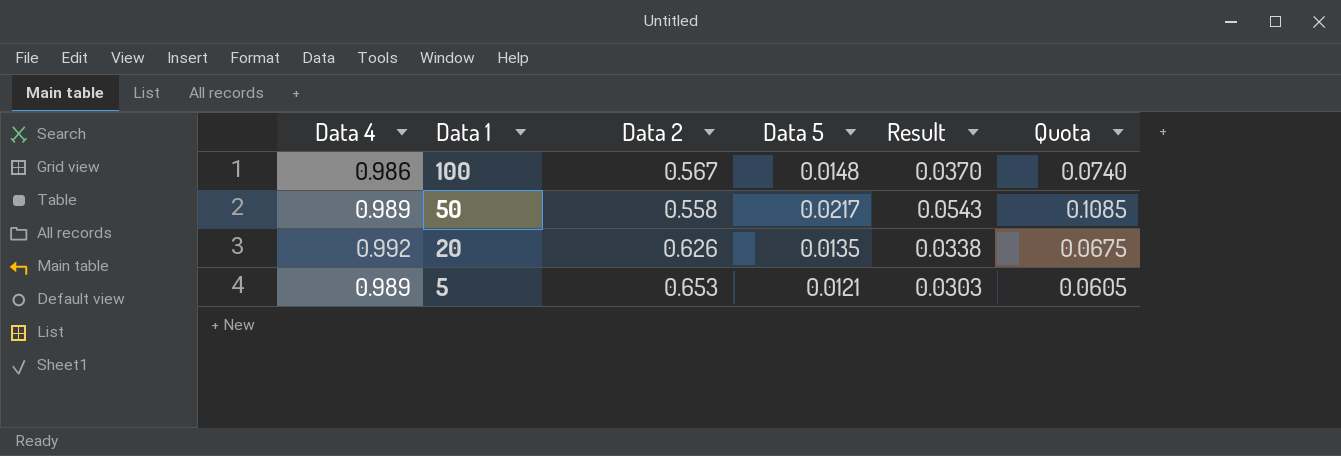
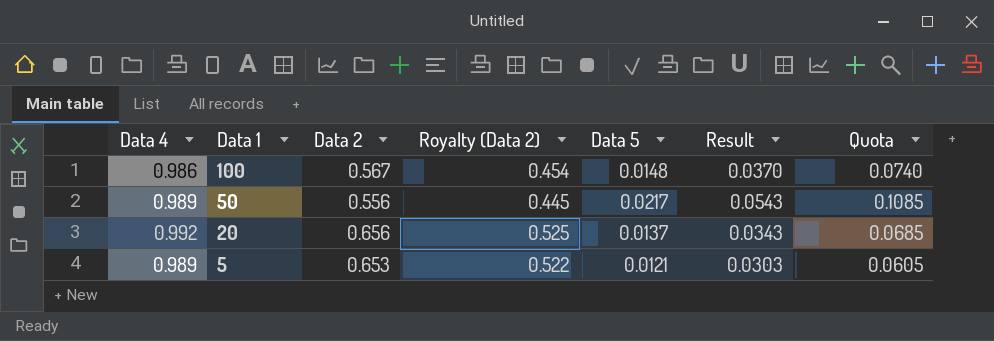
column Royalty (Data 2) | formula: none -> [Data 2] * 0.8
50 | Data 2: 0.558 -> 0.556
20 | Data 2: 0.626 -> 0.656
20 | Data 5: 0.0135 -> 0.0137
20 | Result: 0.0338 -> 0.0343
20 | Quota: 0.0675 -> 0.0685

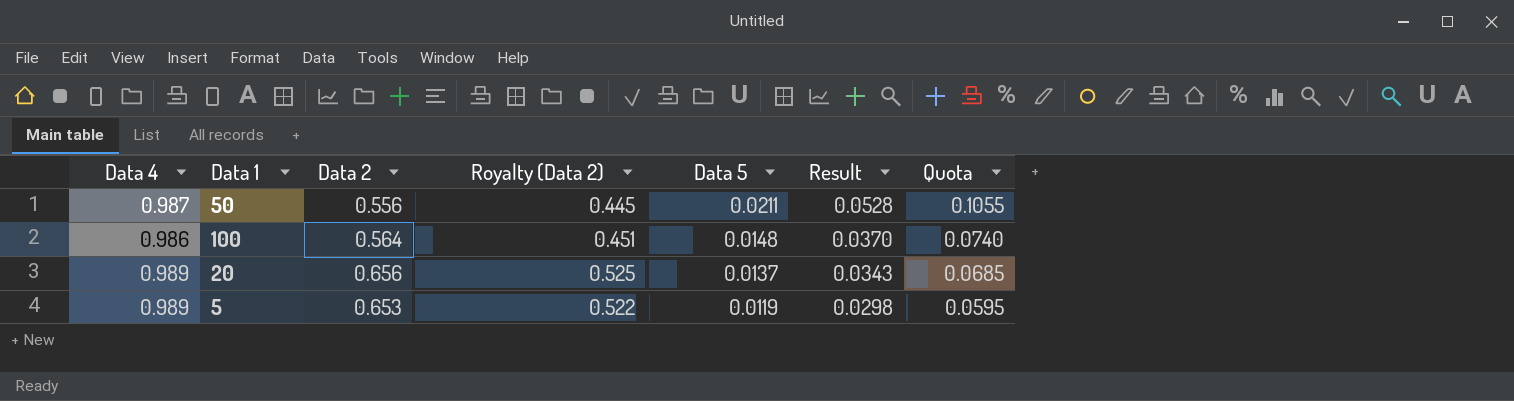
row order: Data 1 descending -> Data 5 descending
50 | Data 4: 0.989 -> 0.987
50 | Data 5: 0.0217 -> 0.0211
50 | Result: 0.0543 -> 0.0528
50 | Quota: 0.1085 -> 0.1055
100 | Data 2: 0.567 -> 0.564
100 | Royalty (Data 2): 0.454 -> 0.451
20 | Data 4: 0.992 -> 0.989
5 | Data 5: 0.0121 -> 0.0119
5 | Result: 0.0303 -> 0.0298
5 | Quota: 0.0605 -> 0.0595

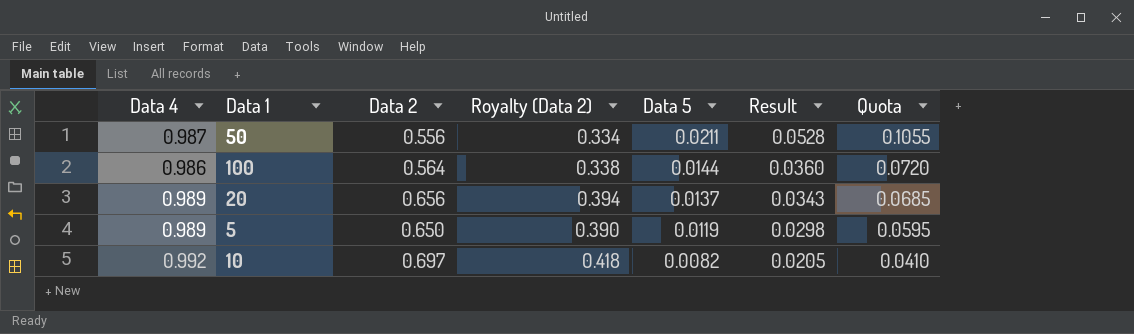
column Royalty (Data 2) | formula: [Data 2] * 0.8 -> [Data 2] * 0.6
100 | Data 5: 0.0148 -> 0.0144
100 | Result: 0.0370 -> 0.0360
100 | Quota: 0.0740 -> 0.0720
5 | Data 2: 0.653 -> 0.650
row 10: none -> 0.992 | 0.697 | 0.418 | 0.0082 | 0.0205 | 0.0410

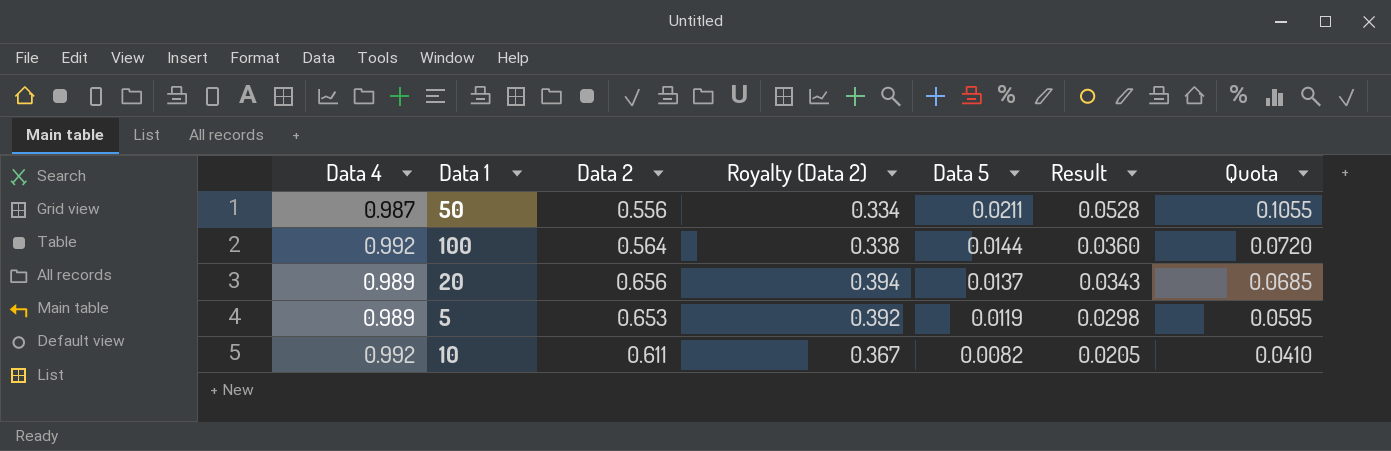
100 | Data 4: 0.986 -> 0.992
5 | Data 2: 0.650 -> 0.653
5 | Royalty (Data 2): 0.390 -> 0.392
10 | Data 2: 0.697 -> 0.611
10 | Royalty (Data 2): 0.418 -> 0.367

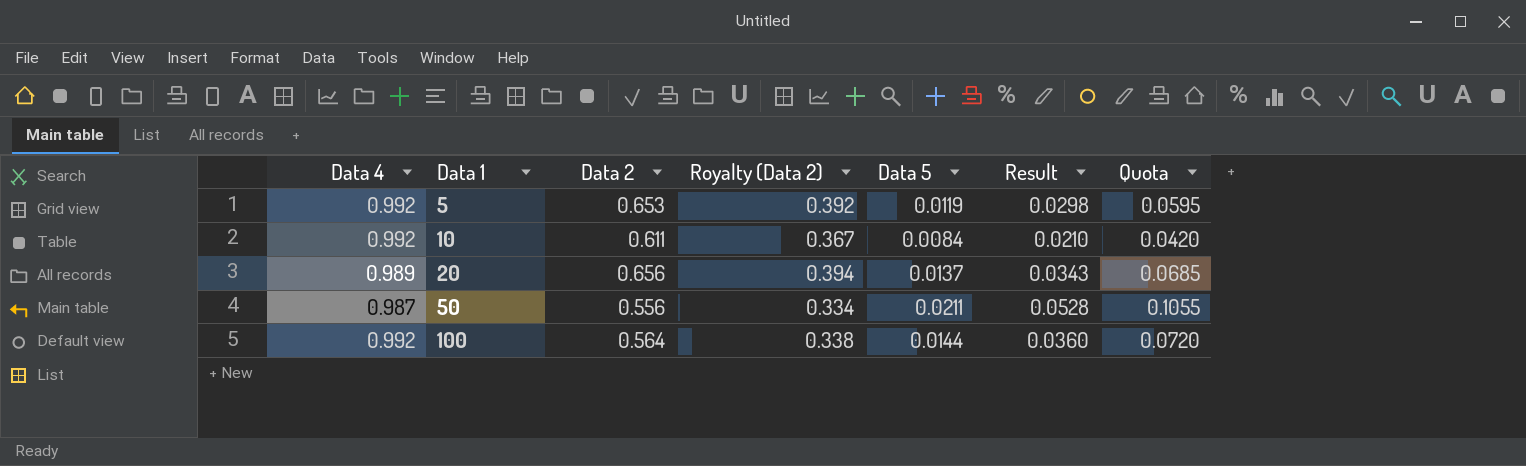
row order: Data 5 descending -> Data 1 ascending
5 | Data 4: 0.989 -> 0.992
10 | Data 5: 0.0082 -> 0.0084
10 | Result: 0.0205 -> 0.0210
10 | Quota: 0.0410 -> 0.0420

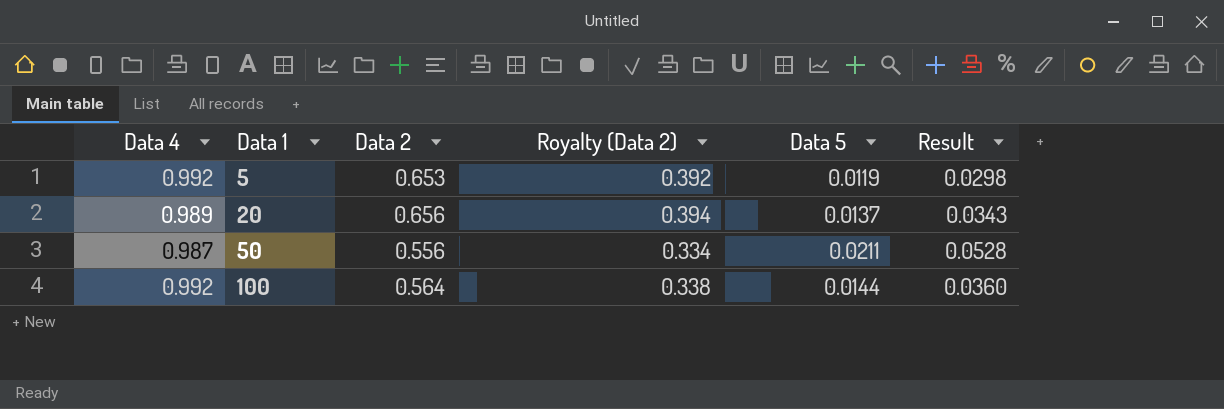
column Quota | formula: [Data 5] * 5 -> none
row 10: 0.992 | 0.611 | 0.367 | 0.0084 | 0.0210 | 0.0420 -> none

